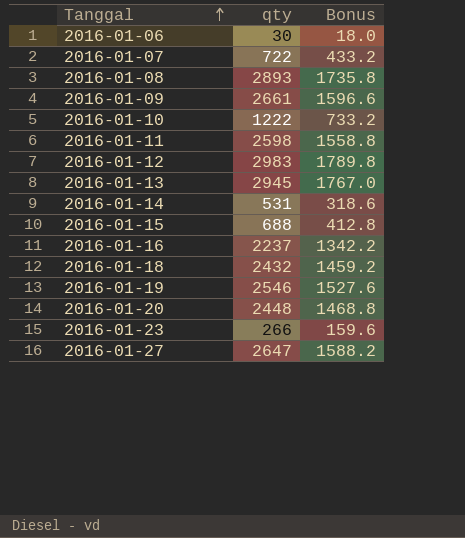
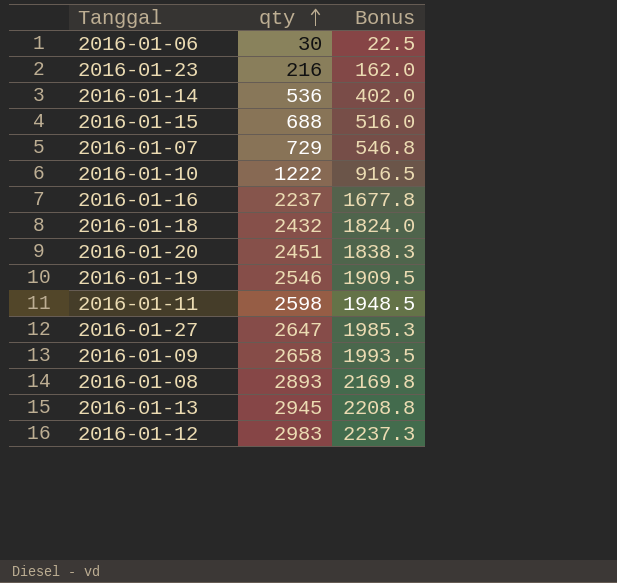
row order: Tanggal ascending -> qty ascending
column Bonus | formula: [qty] * 0.6 -> [qty] * 0.75
2016-01-23 | qty: 266 -> 216
2016-01-14 | qty: 531 -> 536
2016-01-07 | qty: 722 -> 729
2016-01-20 | qty: 2448 -> 2451
2016-01-09 | qty: 2661 -> 2658

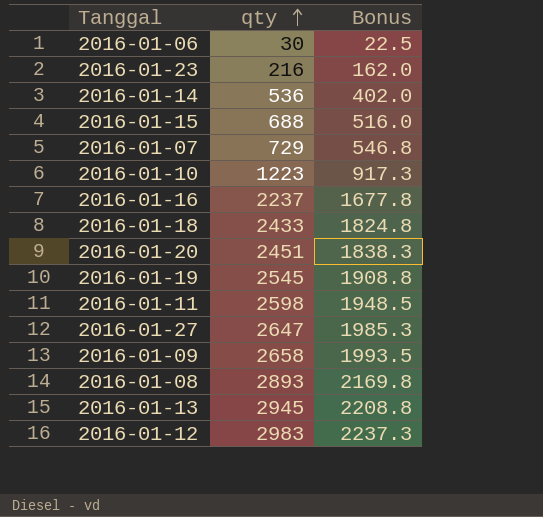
2016-01-10 | qty: 1222 -> 1223
2016-01-10 | Bonus: 916.5 -> 917.3
2016-01-18 | qty: 2432 -> 2433
2016-01-18 | Bonus: 1824.0 -> 1824.8
2016-01-19 | qty: 2546 -> 2545
2016-01-19 | Bonus: 1909.5 -> 1908.8

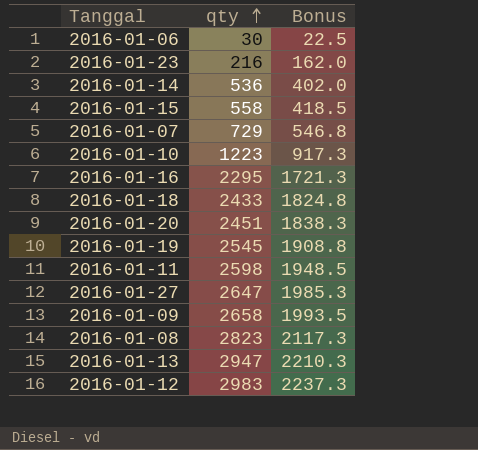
2016-01-15 | qty: 688 -> 558
2016-01-15 | Bonus: 516.0 -> 418.5
2016-01-16 | qty: 2237 -> 2295
2016-01-16 | Bonus: 1677.8 -> 1721.3
2016-01-08 | qty: 2893 -> 2823
2016-01-08 | Bonus: 2169.8 -> 2117.3
2016-01-13 | qty: 2945 -> 2947
2016-01-13 | Bonus: 2208.8 -> 2210.3

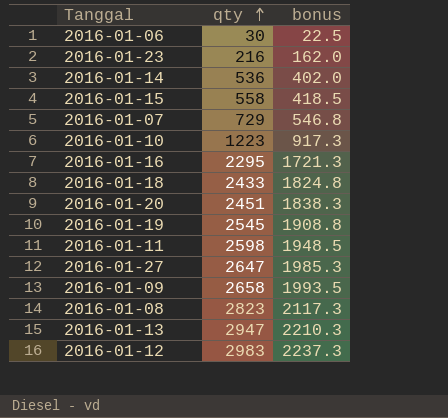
column name: Bonus -> bonus

